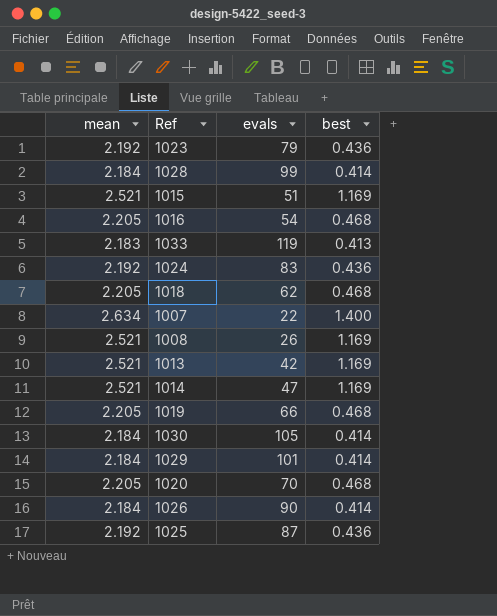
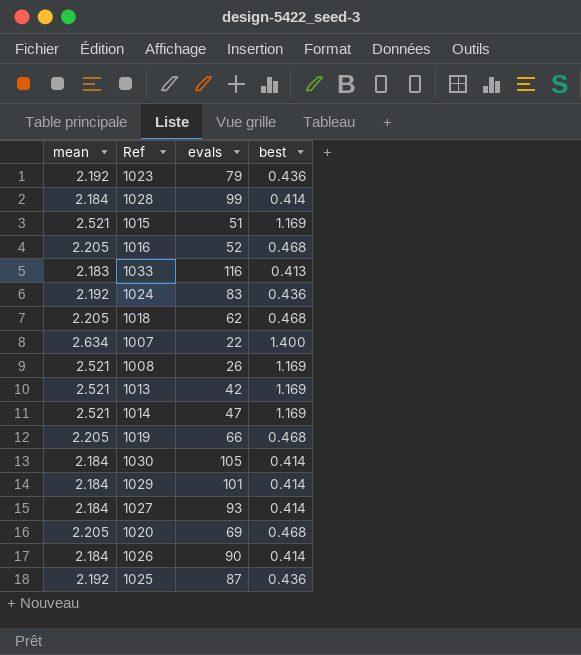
1016 | evals: 54 -> 52
1033 | evals: 119 -> 116
row 1027: none -> 2.184 | 93 | 0.414
1020 | evals: 70 -> 69

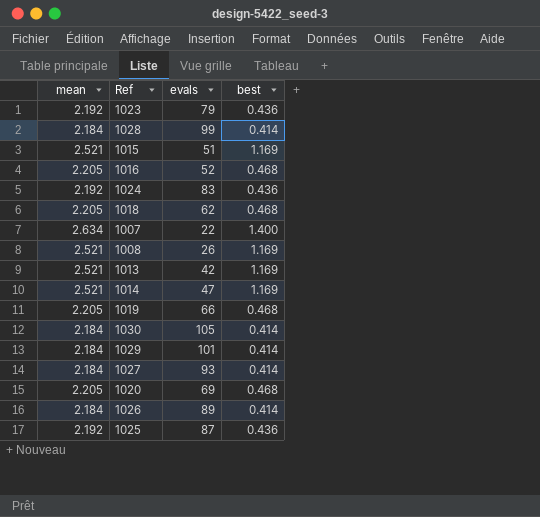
row 1033: 2.183 | 116 | 0.413 -> none
1026 | evals: 90 -> 89

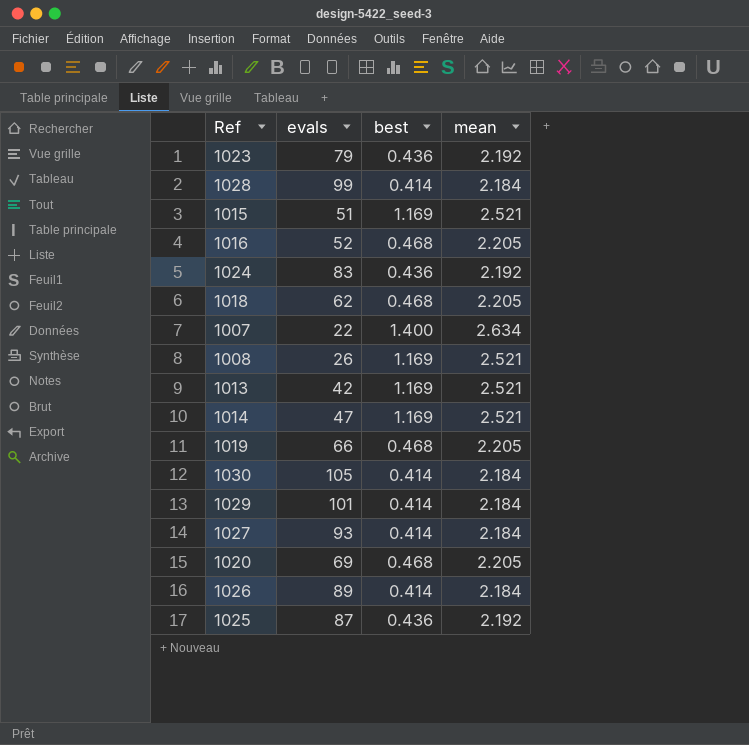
column mean | position: 1 -> 4

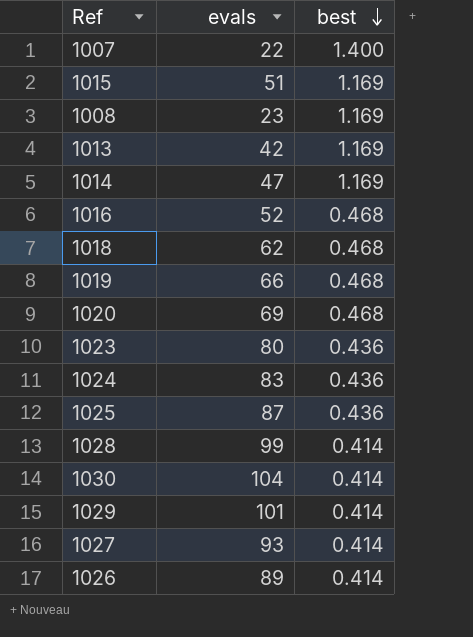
row order: none -> best descending
column mean | position: 4 -> none
1008 | evals: 26 -> 23
1023 | evals: 79 -> 80
1030 | evals: 105 -> 104

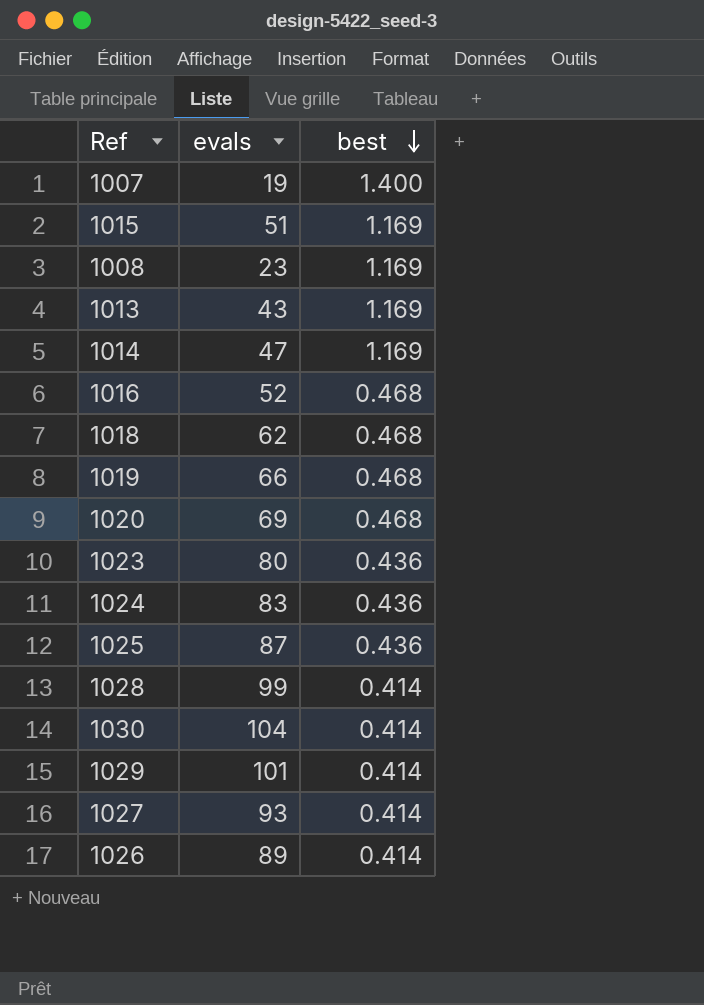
1007 | evals: 22 -> 19
1013 | evals: 42 -> 43

